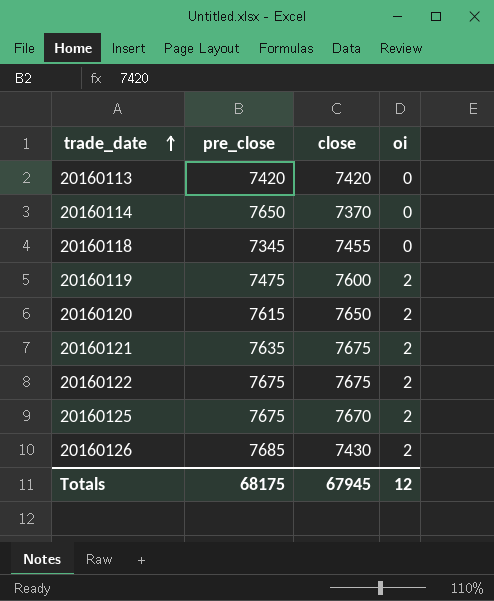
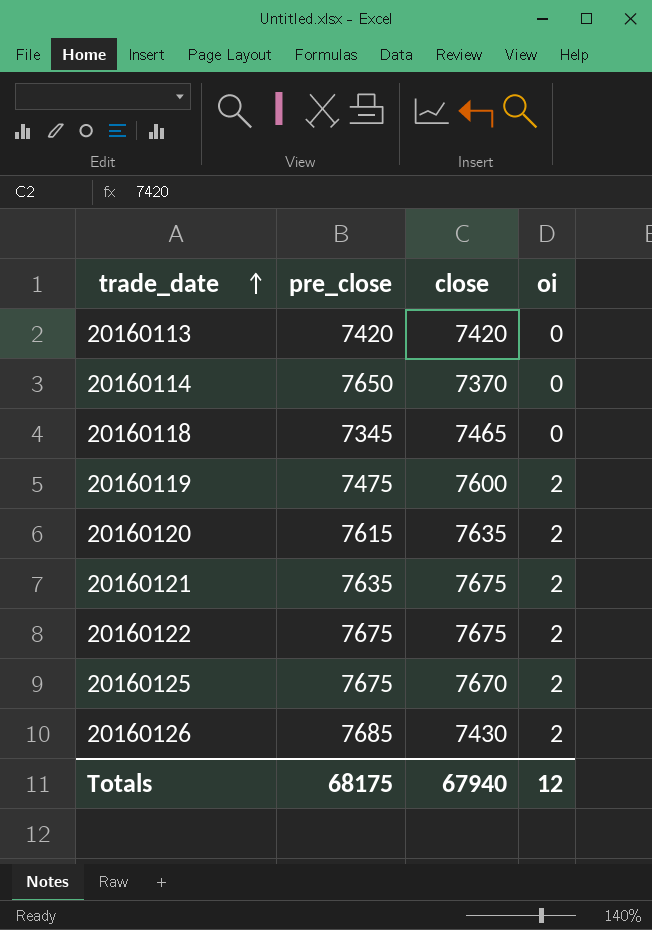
20160118 | close: 7455 -> 7465
20160120 | close: 7650 -> 7635
Totals | close: 67945 -> 67940

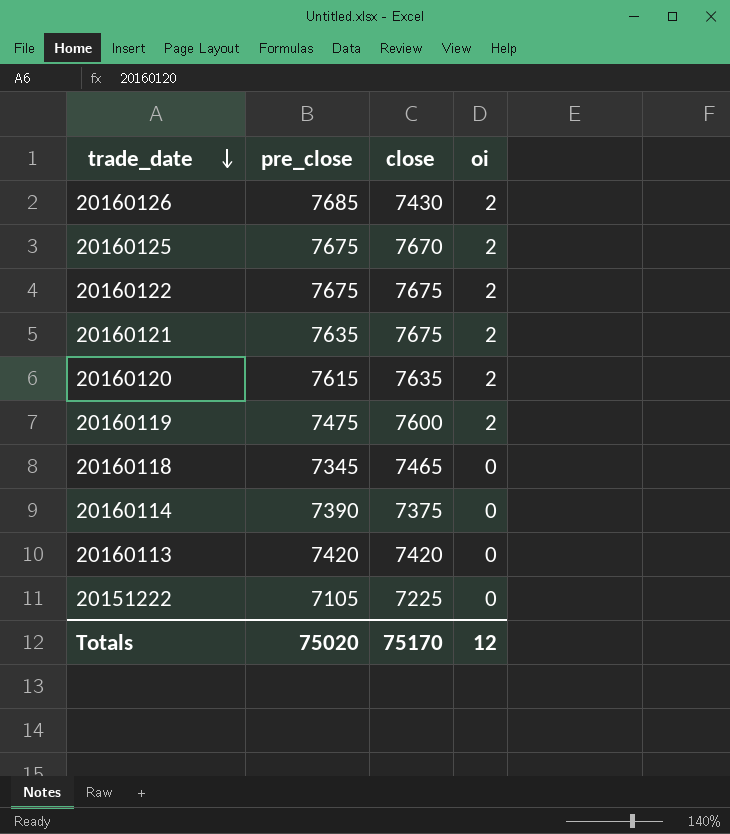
row order: trade_date ascending -> trade_date descending
20160114 | pre_close: 7650 -> 7390
20160114 | close: 7370 -> 7375
row 20151222: none -> 7105 | 7225 | 0
Totals | pre_close: 68175 -> 75020
Totals | close: 67940 -> 75170

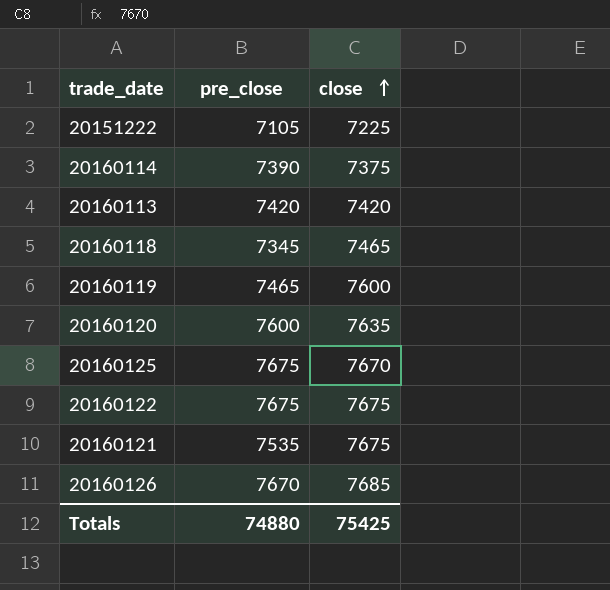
row order: trade_date descending -> close ascending
column oi | position: 4 -> none
20160119 | pre_close: 7475 -> 7465
20160120 | pre_close: 7615 -> 7600
20160121 | pre_close: 7635 -> 7535
20160126 | pre_close: 7685 -> 7670
20160126 | close: 7430 -> 7685
Totals | pre_close: 75020 -> 74880
Totals | close: 75170 -> 75425

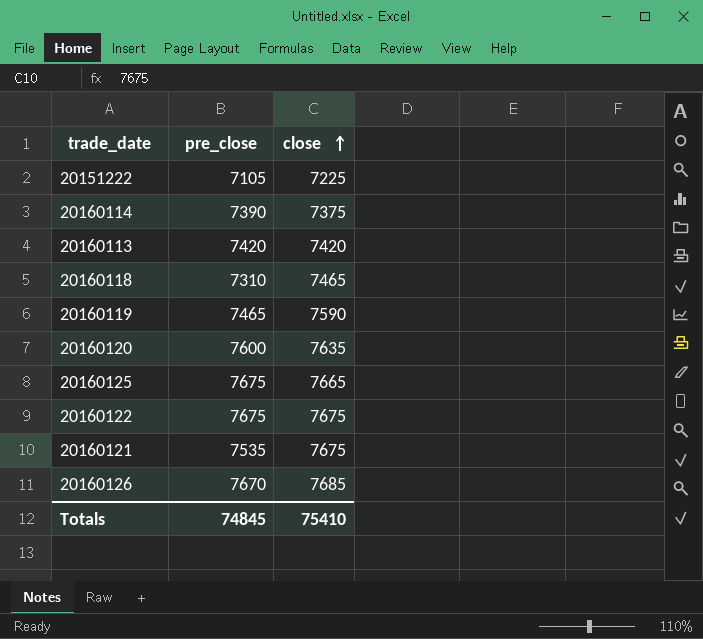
20160118 | pre_close: 7345 -> 7310
20160119 | close: 7600 -> 7590
20160125 | close: 7670 -> 7665
Totals | pre_close: 74880 -> 74845
Totals | close: 75425 -> 75410

